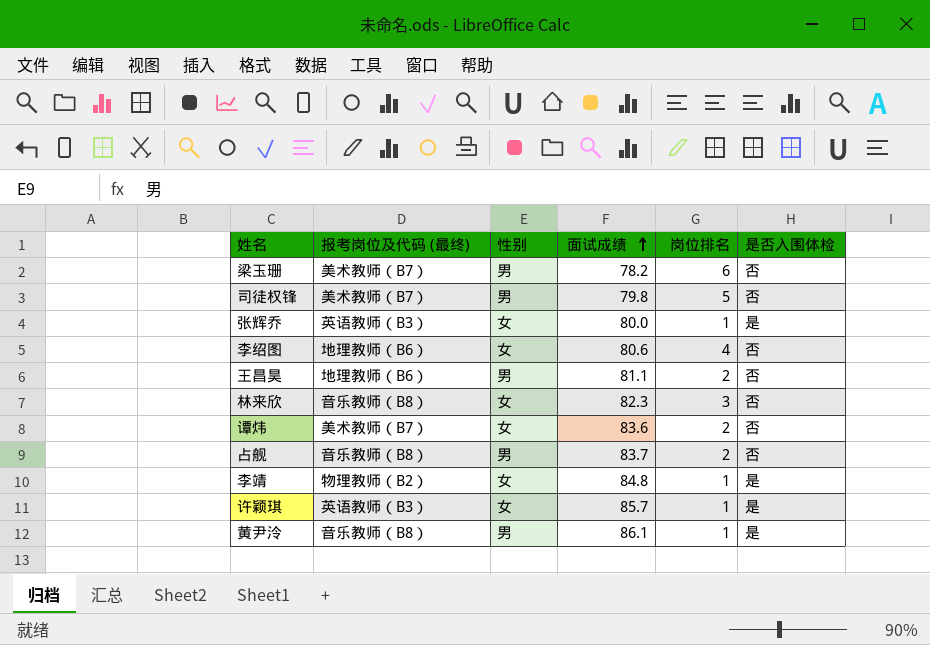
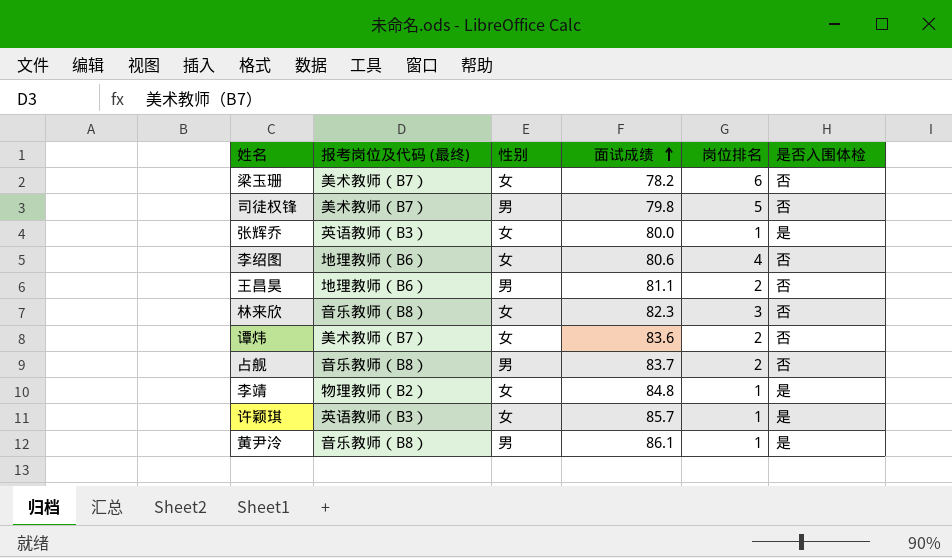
梁玉珊 | 性别: 男 -> 女

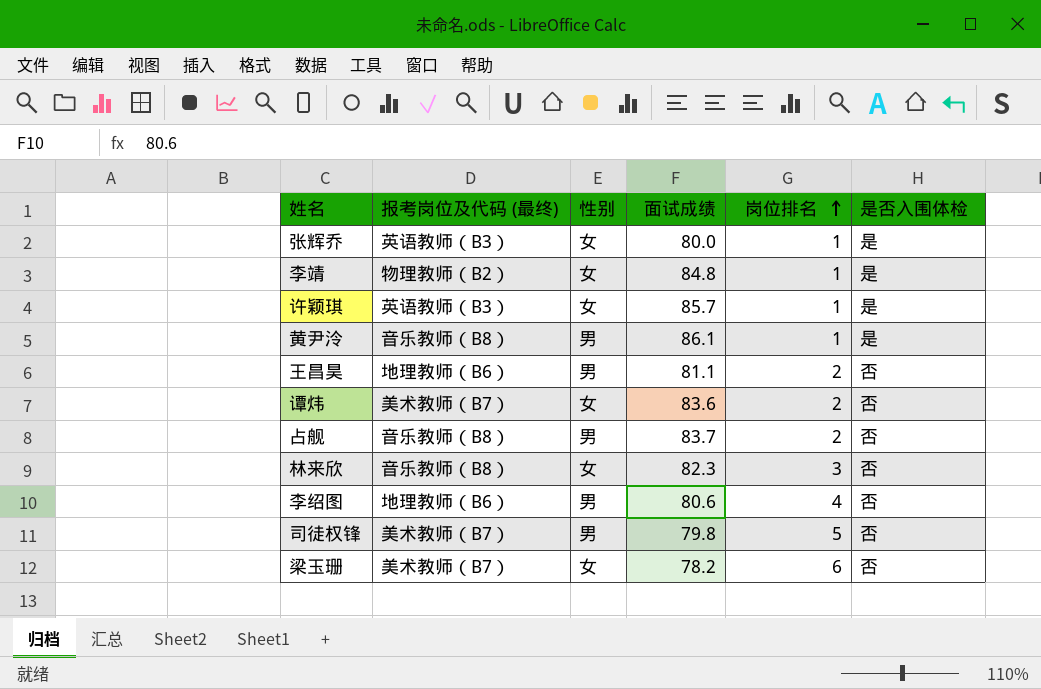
row order: 面试成绩 ascending -> 岗位排名 ascending
李绍图 | 性别: 女 -> 男

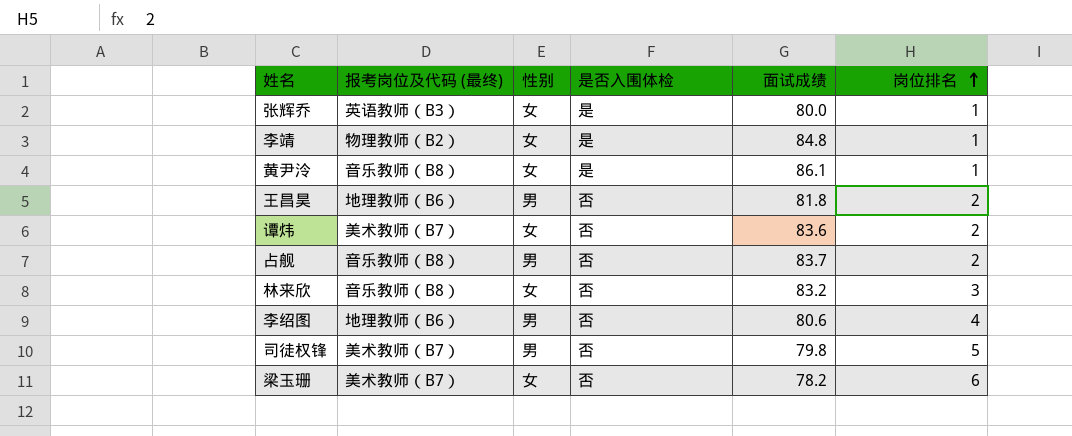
column 是否入围体检 | position: 6 -> 4
row 许颖琪: 英语教师（B3） | 女 | 85.7 | 1 | 是 -> none
黄尹泠 | 性别: 男 -> 女
王昌昊 | 面试成绩: 81.1 -> 81.8
林来欣 | 面试成绩: 82.3 -> 83.2

